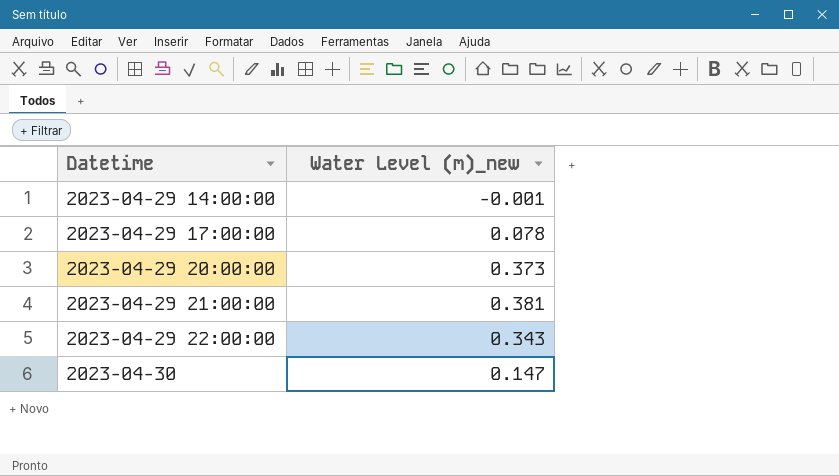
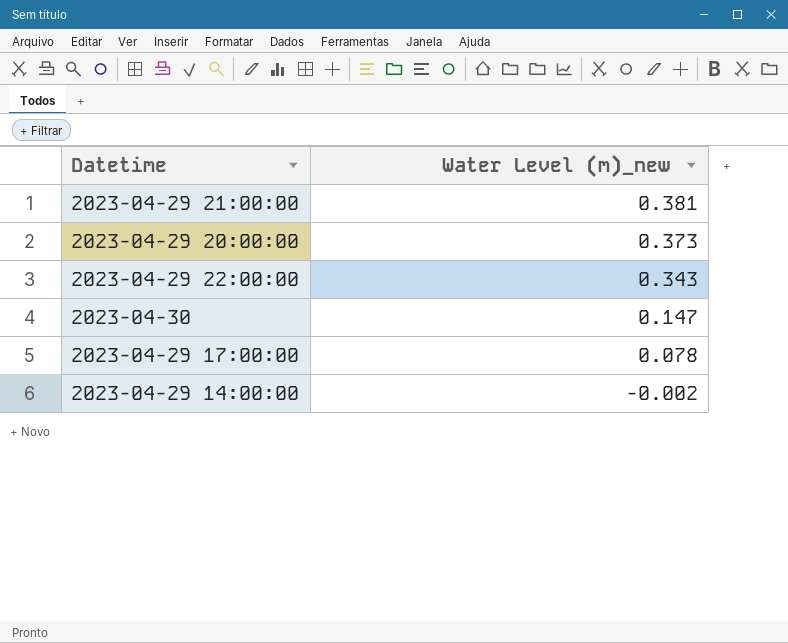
row order: Datetime ascending -> Water Level (m)_new descending
2023-04-29 14:00:00 | Water Level (m)_new: -0.001 -> -0.002

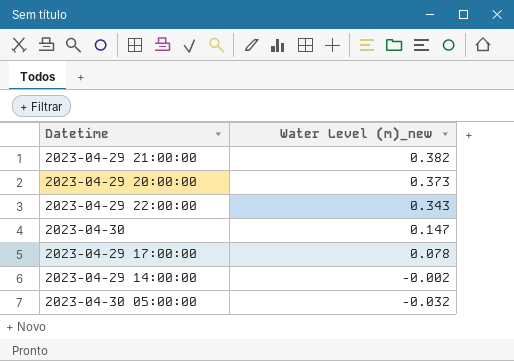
2023-04-29 21:00:00 | Water Level (m)_new: 0.381 -> 0.382
row 2023-04-30 05:00:00: none -> -0.032

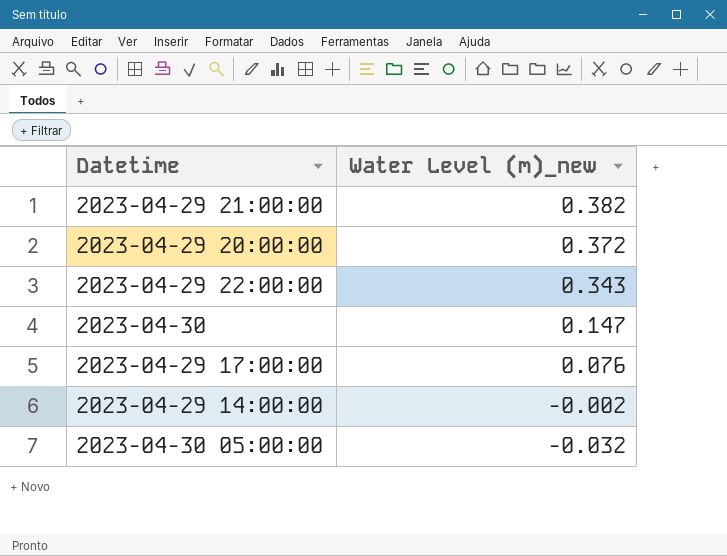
2023-04-29 20:00:00 | Water Level (m)_new: 0.373 -> 0.372
2023-04-29 17:00:00 | Water Level (m)_new: 0.078 -> 0.076

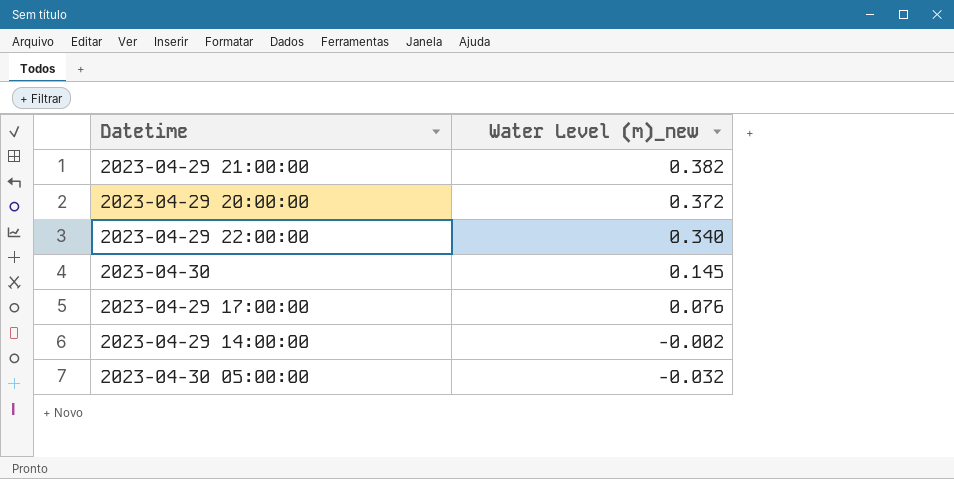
2023-04-29 22:00:00 | Water Level (m)_new: 0.343 -> 0.340
2023-04-30 | Water Level (m)_new: 0.147 -> 0.145

